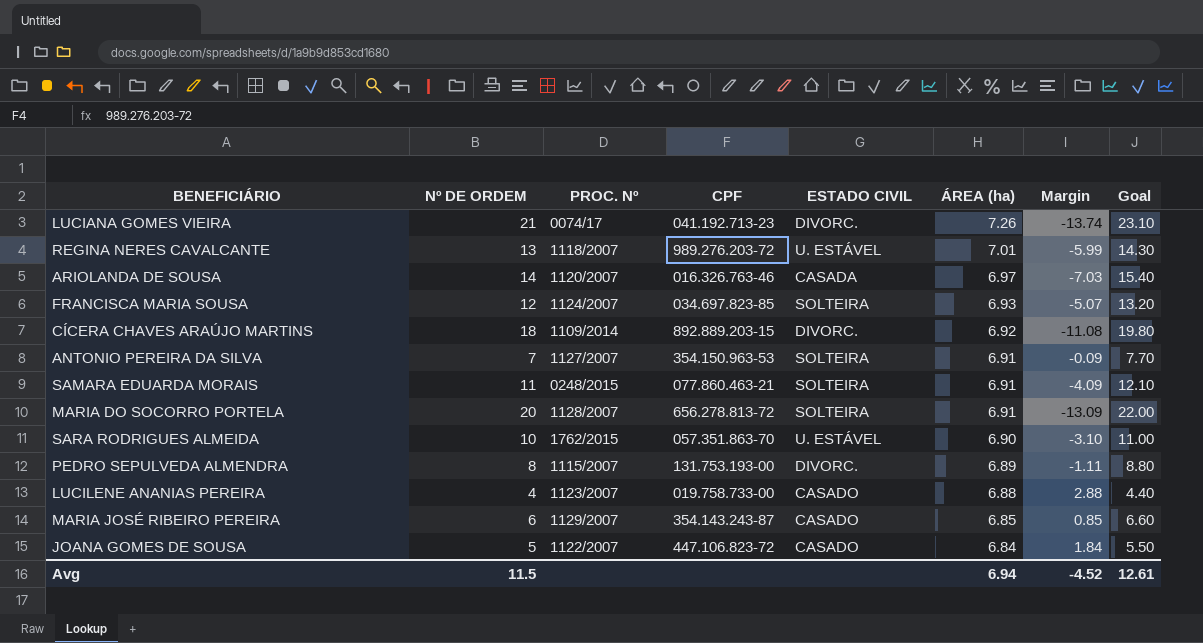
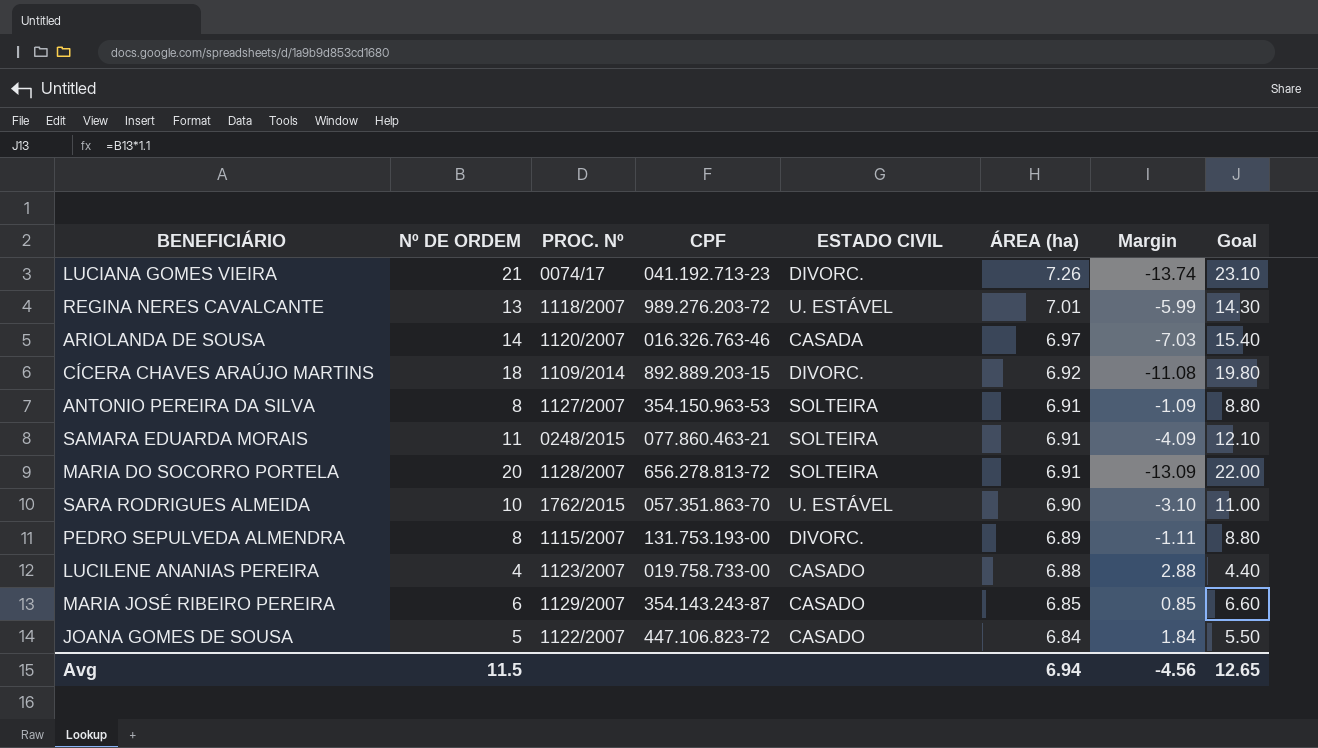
row FRANCISCA MARIA SOUSA: 12 | 1124/2007 | 034.697.823-85 | SOLTEIRA | 6.93 | -5.07 | 13.20 -> none
ANTONIO PEREIRA DA SILVA | Nº DE ORDEM: 7 -> 8
ANTONIO PEREIRA DA SILVA | Margin: -0.09 -> -1.09
ANTONIO PEREIRA DA SILVA | Goal: 7.70 -> 8.80
Avg | Margin: -4.52 -> -4.56
Avg | Goal: 12.61 -> 12.65

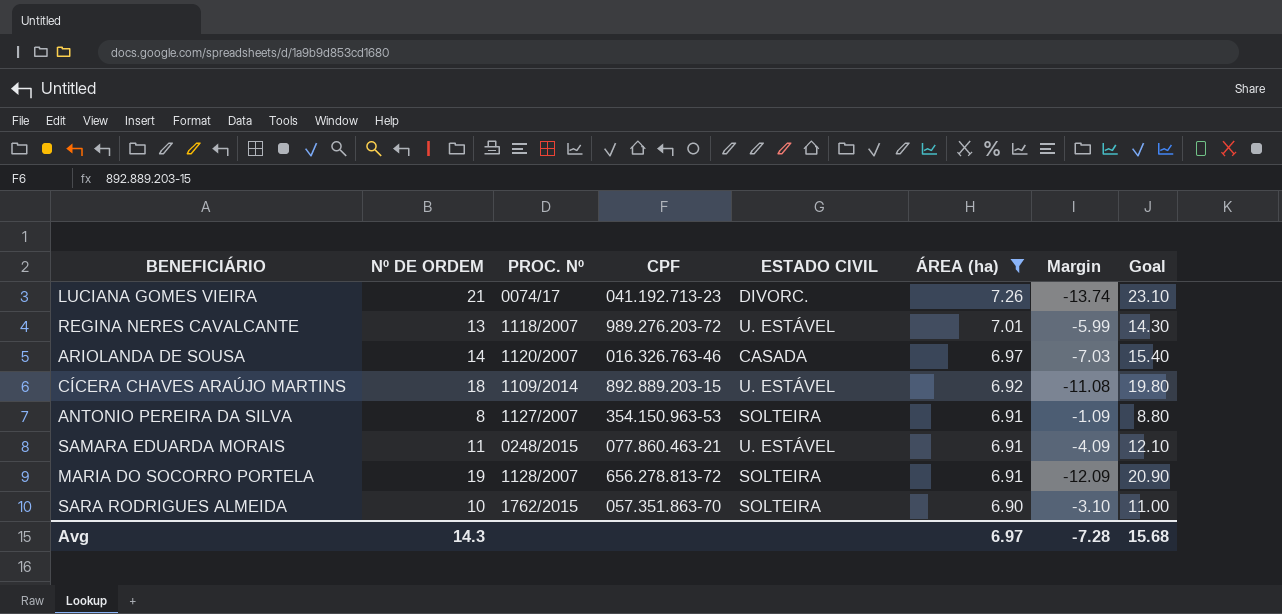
filter: none -> ÁREA (ha) >= 6.90
CÍCERA CHAVES ARAÚJO MARTINS | ESTADO CIVIL: DIVORC. -> U. ESTÁVEL
SAMARA EDUARDA MORAIS | ESTADO CIVIL: SOLTEIRA -> U. ESTÁVEL
MARIA DO SOCORRO PORTELA | Nº DE ORDEM: 20 -> 19
MARIA DO SOCORRO PORTELA | Margin: -13.09 -> -12.09
MARIA DO SOCORRO PORTELA | Goal: 22.00 -> 20.90
SARA RODRIGUES ALMEIDA | ESTADO CIVIL: U. ESTÁVEL -> SOLTEIRA
Avg | Nº DE ORDEM: 11.5 -> 14.3
Avg | ÁREA (ha): 6.94 -> 6.97
Avg | Margin: -4.56 -> -7.28
Avg | Goal: 12.65 -> 15.68

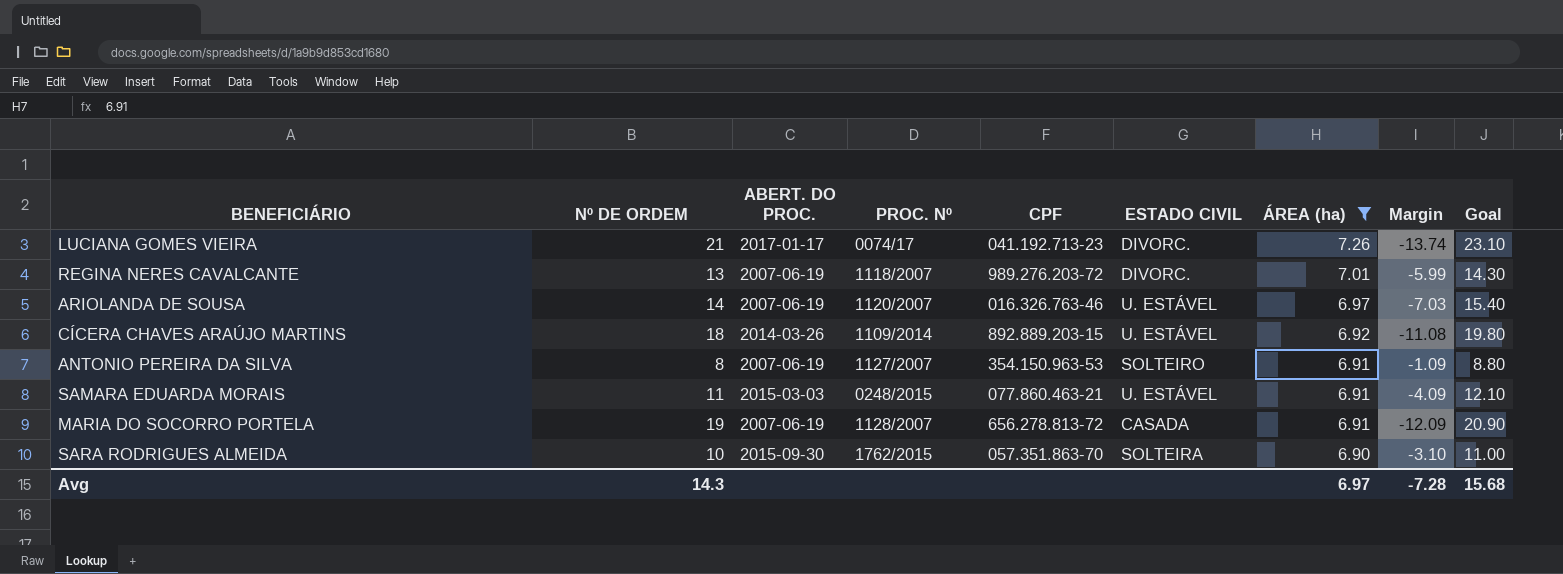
column ABERT. DO PROC. | position: none -> 3
REGINA NERES CAVALCANTE | ESTADO CIVIL: U. ESTÁVEL -> DIVORC.
ARIOLANDA DE SOUSA | ESTADO CIVIL: CASADA -> U. ESTÁVEL
ANTONIO PEREIRA DA SILVA | ESTADO CIVIL: SOLTEIRA -> SOLTEIRO
MARIA DO SOCORRO PORTELA | ESTADO CIVIL: SOLTEIRA -> CASADA

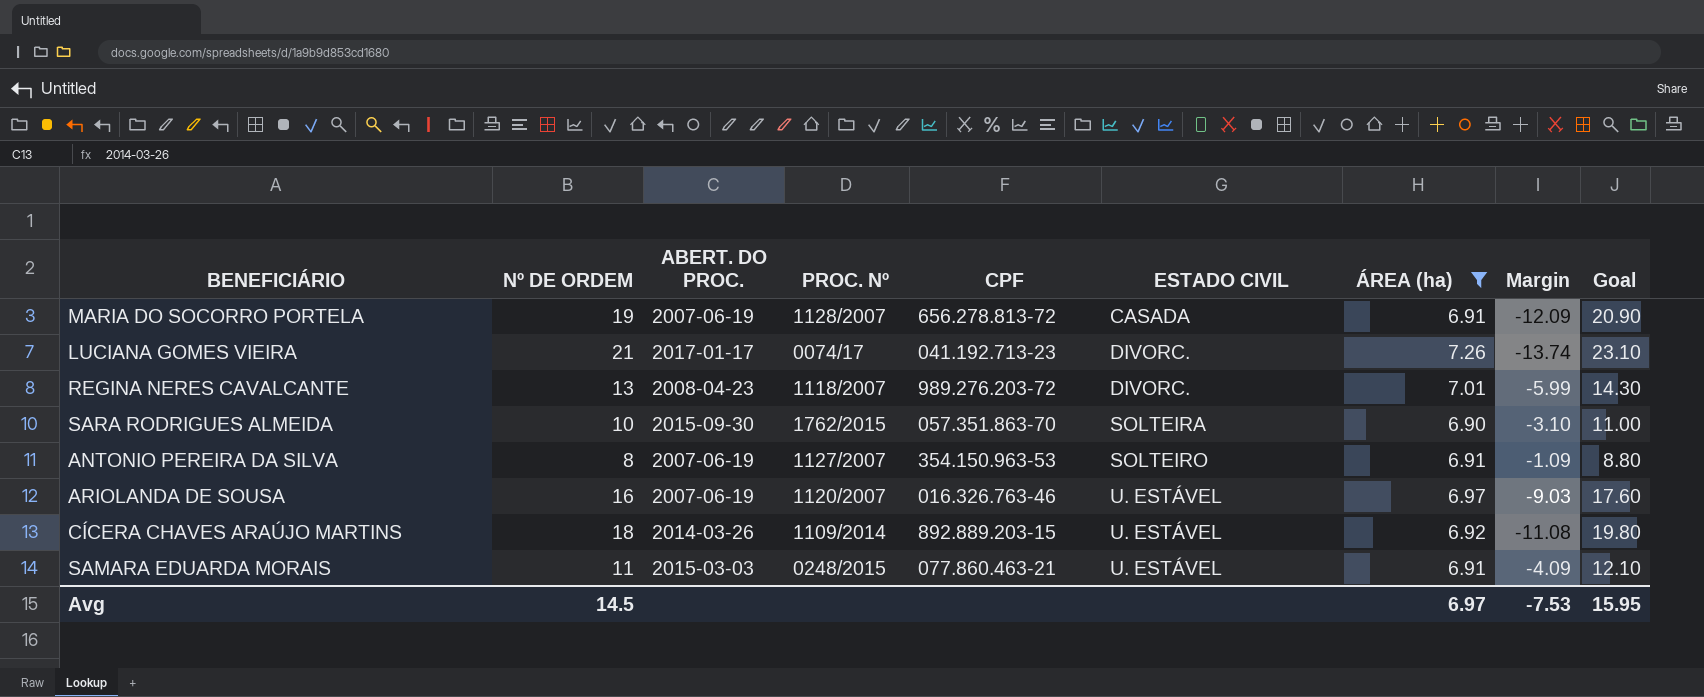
row order: ÁREA (ha) descending -> ESTADO CIVIL ascending
REGINA NERES CAVALCANTE | ABERT. DO PROC.: 2007-06-19 -> 2008-04-23
ARIOLANDA DE SOUSA | Nº DE ORDEM: 14 -> 16
ARIOLANDA DE SOUSA | Margin: -7.03 -> -9.03
ARIOLANDA DE SOUSA | Goal: 15.40 -> 17.60
Avg | Nº DE ORDEM: 14.3 -> 14.5
Avg | Margin: -7.28 -> -7.53
Avg | Goal: 15.68 -> 15.95

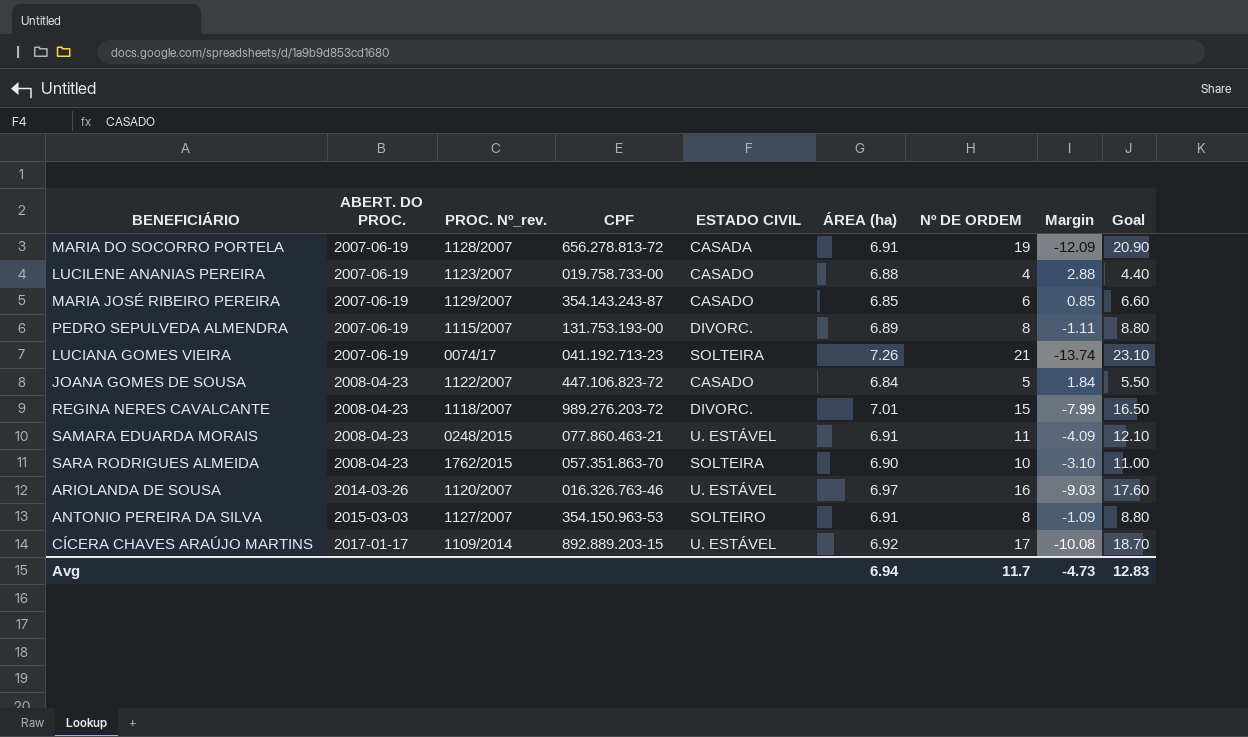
filter: ÁREA (ha) >= 6.90 -> none
row order: ESTADO CIVIL ascending -> ABERT. DO PROC. ascending
column name: PROC. Nº -> PROC. Nº_rev.
column Nº DE ORDEM | position: 2 -> 7
LUCIANA GOMES VIEIRA | ABERT. DO PROC.: 2017-01-17 -> 2007-06-19
LUCIANA GOMES VIEIRA | ESTADO CIVIL: DIVORC. -> SOLTEIRA
REGINA NERES CAVALCANTE | Nº DE ORDEM: 13 -> 15
REGINA NERES CAVALCANTE | Margin: -5.99 -> -7.99
REGINA NERES CAVALCANTE | Goal: 14.30 -> 16.50
SAMARA EDUARDA MORAIS | ABERT. DO PROC.: 2015-03-03 -> 2008-04-23
SARA RODRIGUES ALMEIDA | ABERT. DO PROC.: 2015-09-30 -> 2008-04-23
ARIOLANDA DE SOUSA | ABERT. DO PROC.: 2007-06-19 -> 2014-03-26
ANTONIO PEREIRA DA SILVA | ABERT. DO PROC.: 2007-06-19 -> 2015-03-03
CÍCERA CHAVES ARAÚJO MARTINS | ABERT. DO PROC.: 2014-03-26 -> 2017-01-17
CÍCERA CHAVES ARAÚJO MARTINS | Nº DE ORDEM: 18 -> 17
CÍCERA CHAVES ARAÚJO MARTINS | Margin: -11.08 -> -10.08
CÍCERA CHAVES ARAÚJO MARTINS | Goal: 19.80 -> 18.70
Avg | ÁREA (ha): 6.97 -> 6.94
Avg | Nº DE ORDEM: 14.5 -> 11.7
Avg | Margin: -7.53 -> -4.73
Avg | Goal: 15.95 -> 12.83

